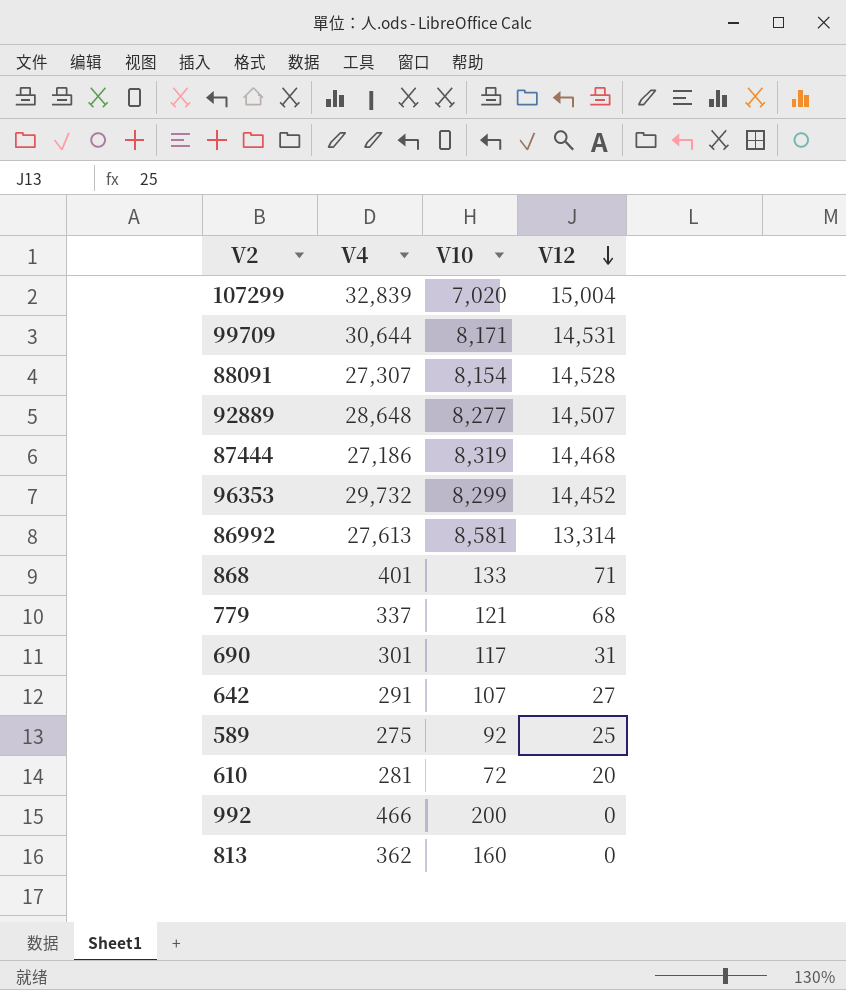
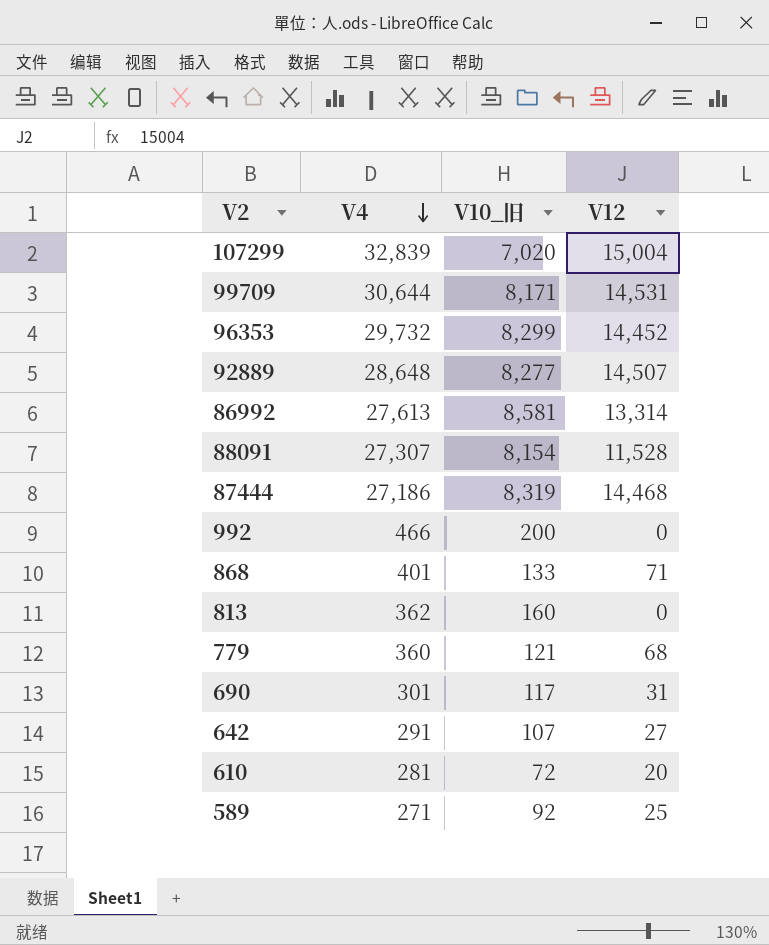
row order: V12 descending -> V4 descending
column name: V10 -> V10_旧
88091 | V12: 14,528 -> 11,528
779 | V4: 337 -> 360
589 | V4: 275 -> 271

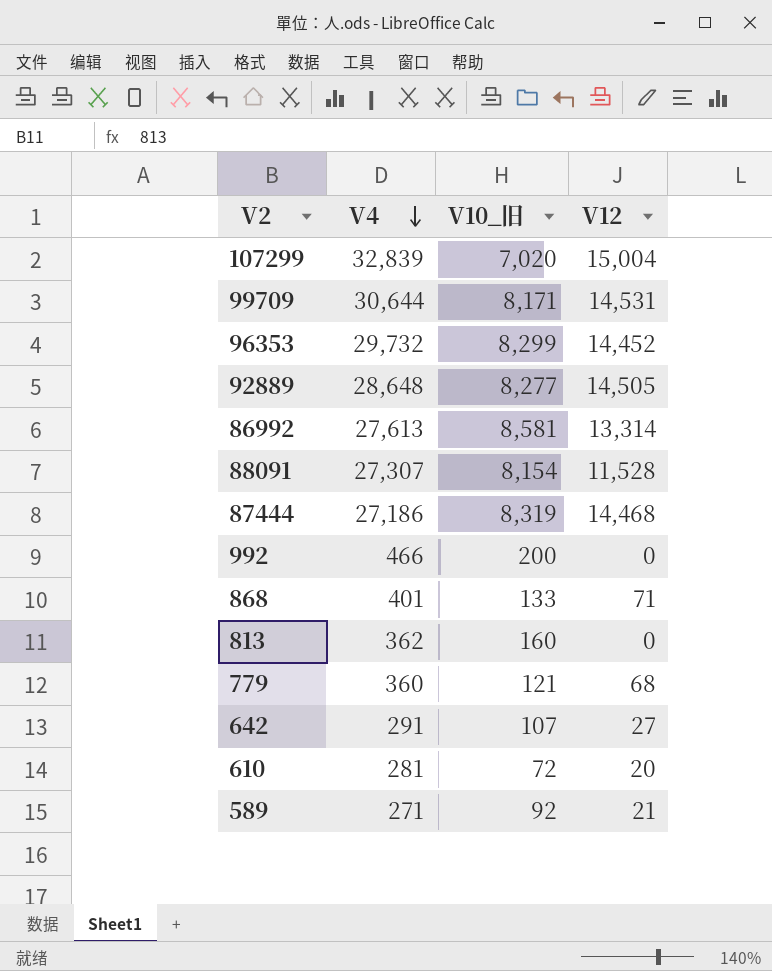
row 690: 301 | 117 | 31 -> none
92889 | V12: 14,507 -> 14,505
589 | V12: 25 -> 21

